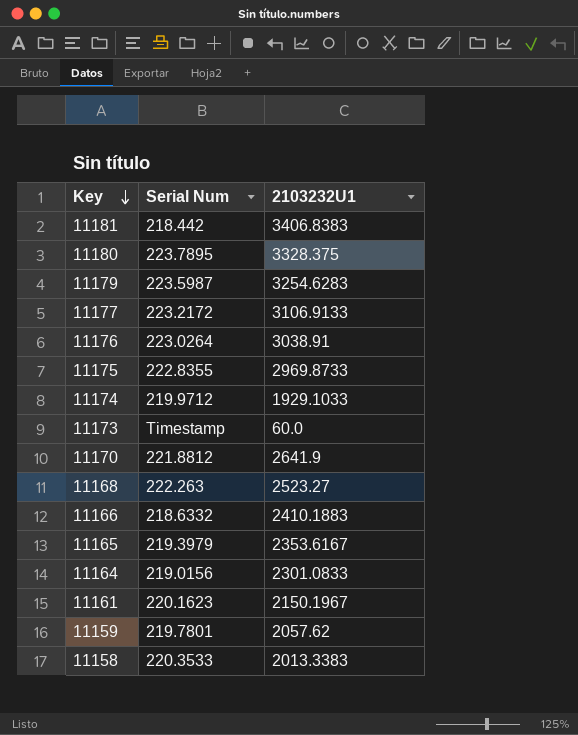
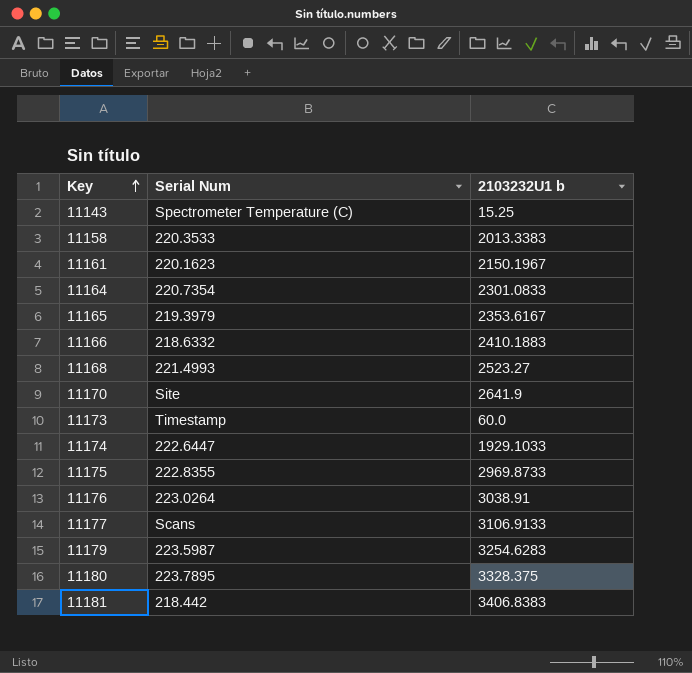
row order: Key descending -> Key ascending
column name: 2103232U1 -> 2103232U1 b
row 11159: 219.7801 | 2057.62 -> none
row 11143: none -> Spectrometer Temperature (C) | 15.25
11164 | Serial Num: 219.0156 -> 220.7354
11168 | Serial Num: 222.263 -> 221.4993
11170 | Serial Num: 221.8812 -> Site
11174 | Serial Num: 219.9712 -> 222.6447
11177 | Serial Num: 223.2172 -> Scans

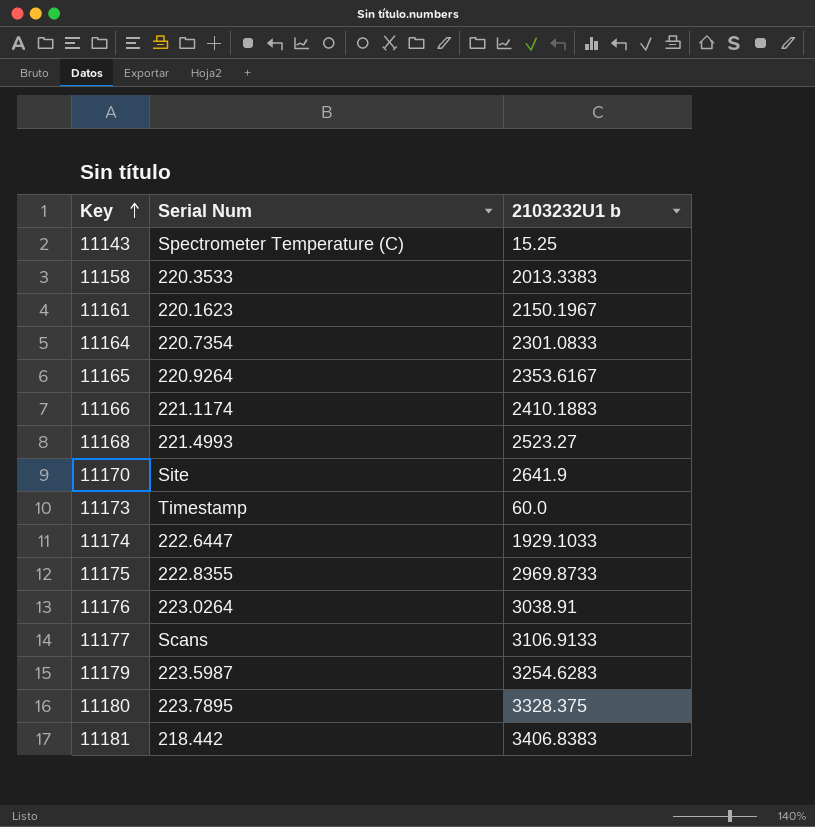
11165 | Serial Num: 219.3979 -> 220.9264
11166 | Serial Num: 218.6332 -> 221.1174

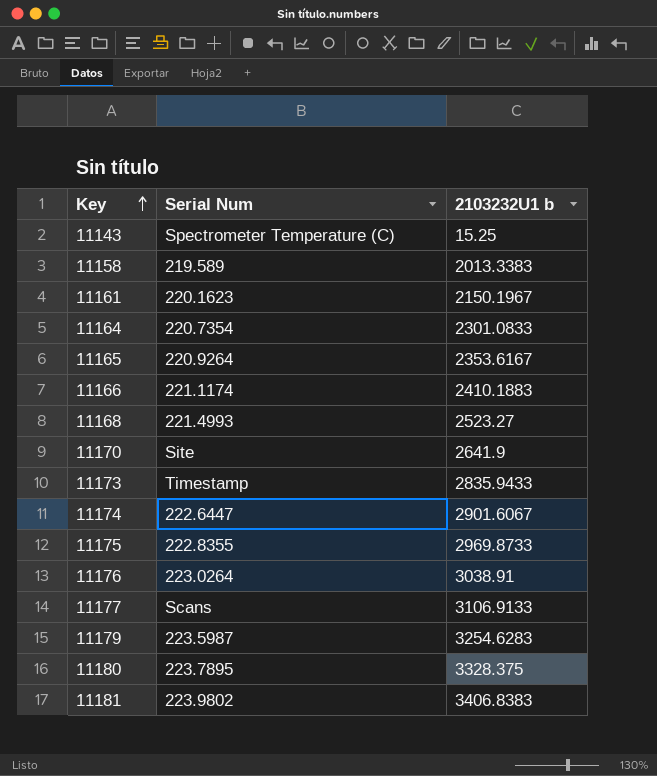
11158 | Serial Num: 220.3533 -> 219.589
11173 | 2103232U1 b: 60.0 -> 2835.9433
11174 | 2103232U1 b: 1929.1033 -> 2901.6067
11181 | Serial Num: 218.442 -> 223.9802

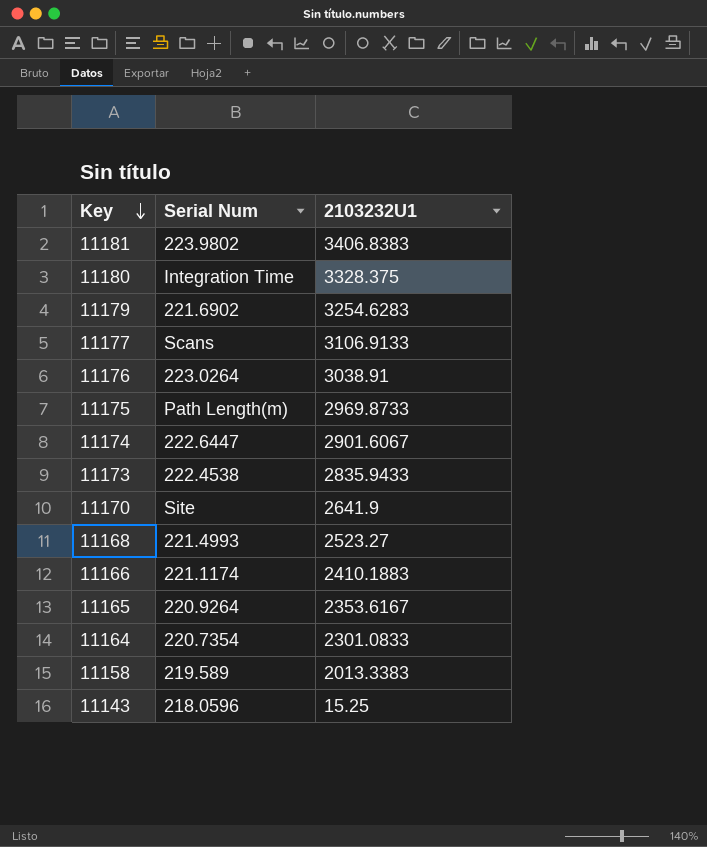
row order: Key ascending -> Key descending
column name: 2103232U1 b -> 2103232U1
row 11161: 220.1623 | 2150.1967 -> none
11180 | Serial Num: 223.7895 -> Integration Time
11179 | Serial Num: 223.5987 -> 221.6902
11175 | Serial Num: 222.8355 -> Path Length(m)
11173 | Serial Num: Timestamp -> 222.4538
11143 | Serial Num: Spectrometer Temperature (C) -> 218.0596

